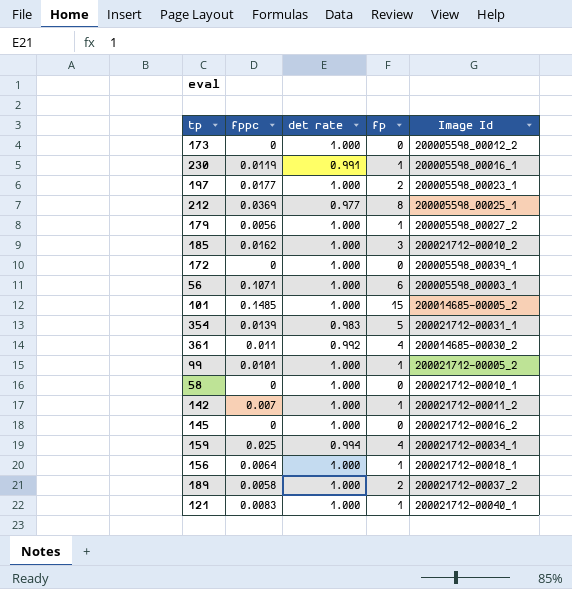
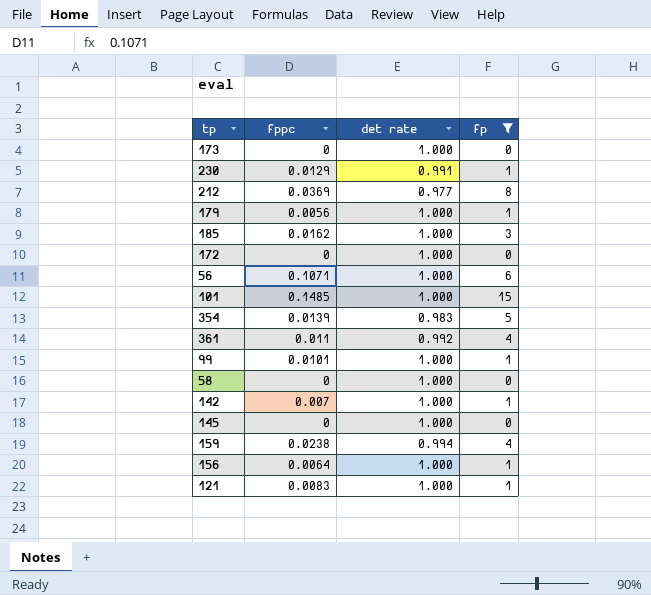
filter: none -> fp != 2
column Image Id | position: 5 -> none
230 | fppc: 0.0119 -> 0.0129
159 | fppc: 0.025 -> 0.0238

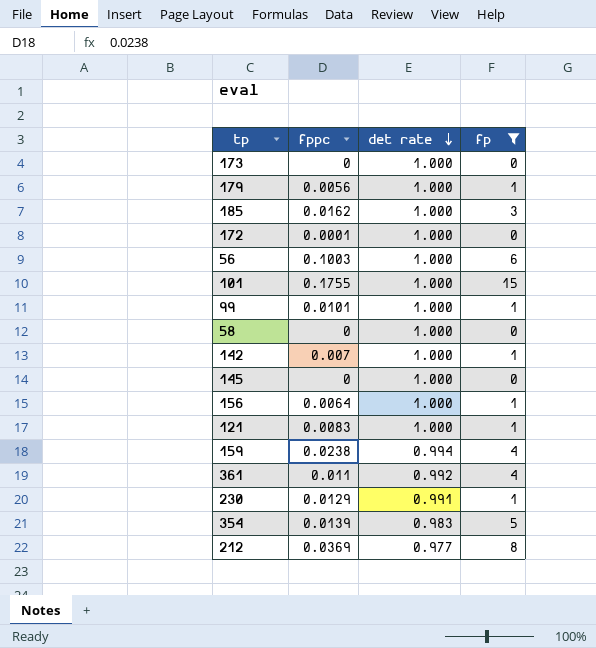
row order: none -> det rate descending
172 | fppc: 0 -> 0.0001
56 | fppc: 0.1071 -> 0.1003
101 | fppc: 0.1485 -> 0.1755

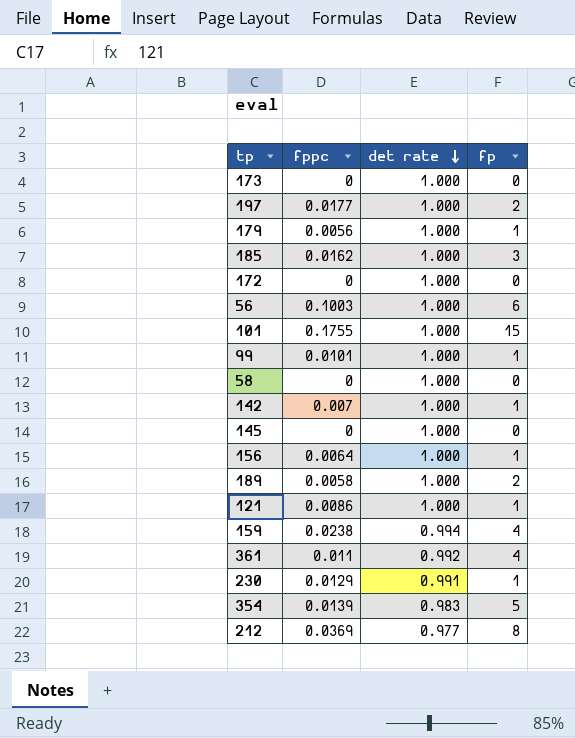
filter: fp != 2 -> none
172 | fppc: 0.0001 -> 0
121 | fppc: 0.0083 -> 0.0086

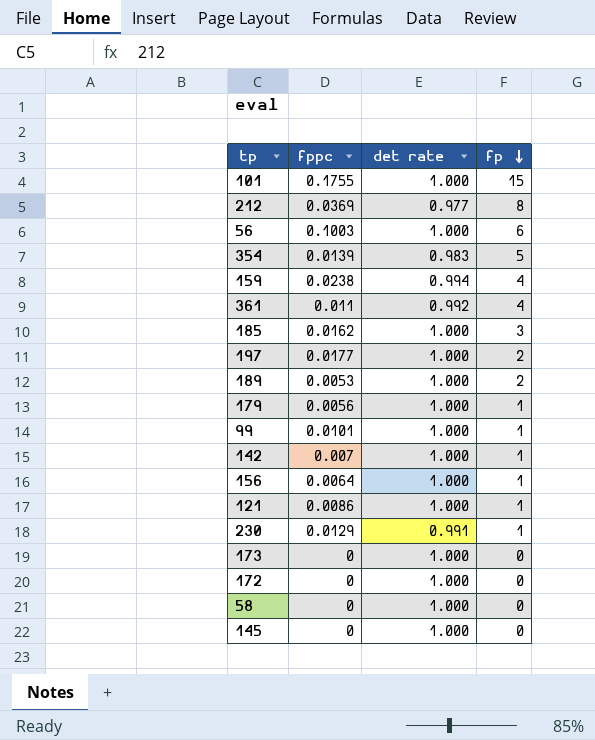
row order: det rate descending -> fp descending
189 | fppc: 0.0058 -> 0.0053

